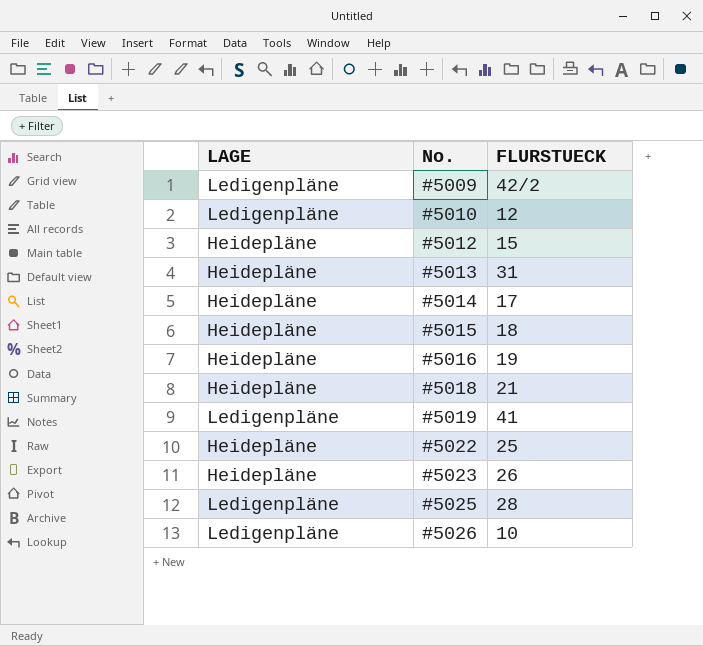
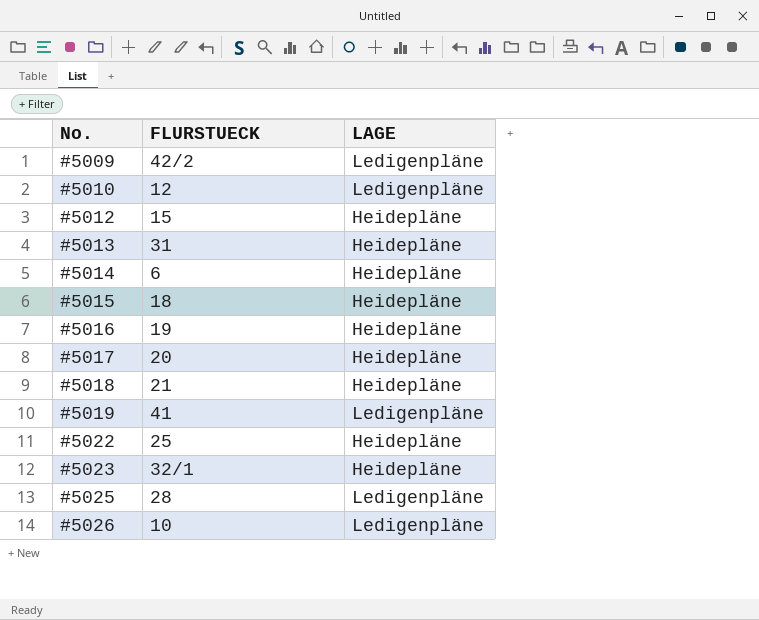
column LAGE | position: 1 -> 3
#5014 | FLURSTUECK: 17 -> 6
row #5017: none -> 20 | Heidepläne
#5023 | FLURSTUECK: 26 -> 32/1

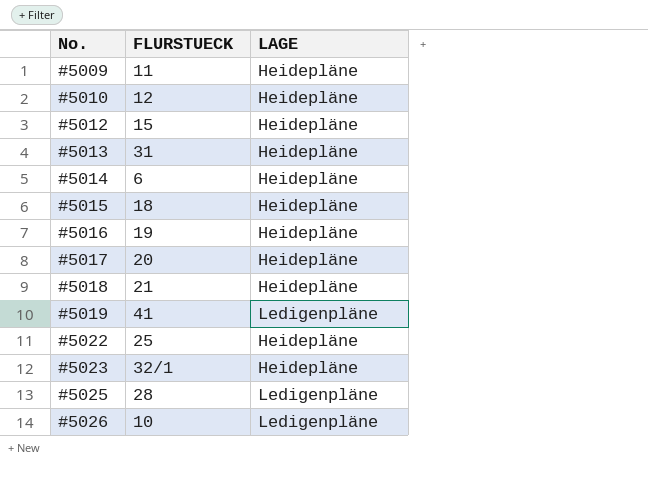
#5009 | FLURSTUECK: 42/2 -> 11
#5009 | LAGE: Ledigenpläne -> Heidepläne
#5010 | LAGE: Ledigenpläne -> Heidepläne

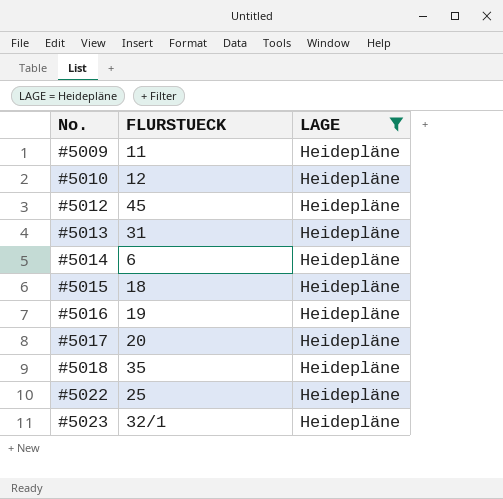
filter: none -> LAGE = Heidepläne
#5012 | FLURSTUECK: 15 -> 45
#5018 | FLURSTUECK: 21 -> 35

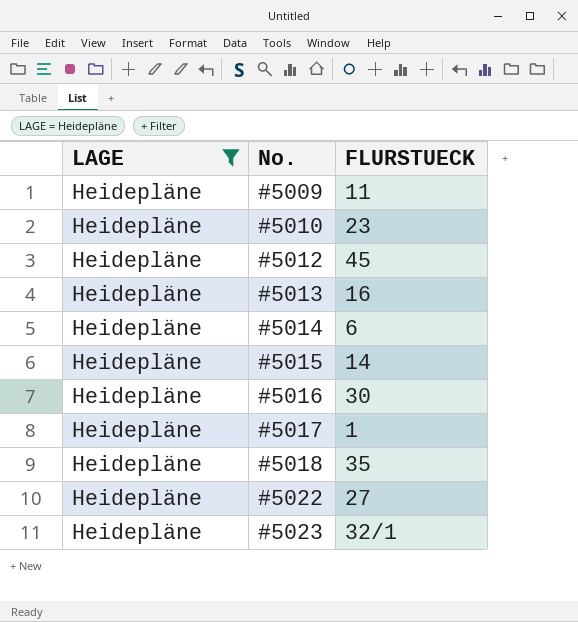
column LAGE | position: 3 -> 1
#5010 | FLURSTUECK: 12 -> 23
#5013 | FLURSTUECK: 31 -> 16
#5015 | FLURSTUECK: 18 -> 14
#5016 | FLURSTUECK: 19 -> 30
#5017 | FLURSTUECK: 20 -> 1
#5022 | FLURSTUECK: 25 -> 27

